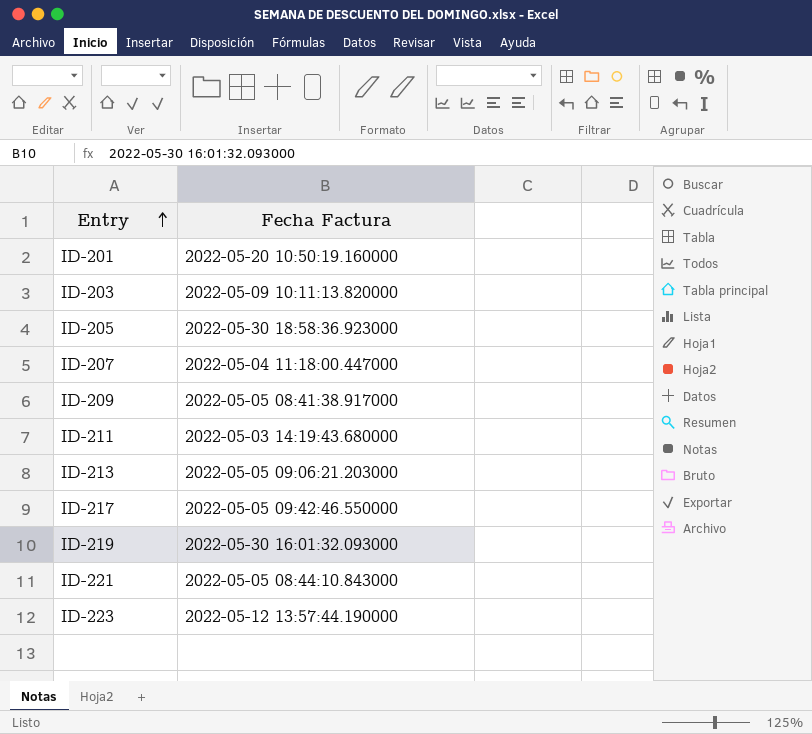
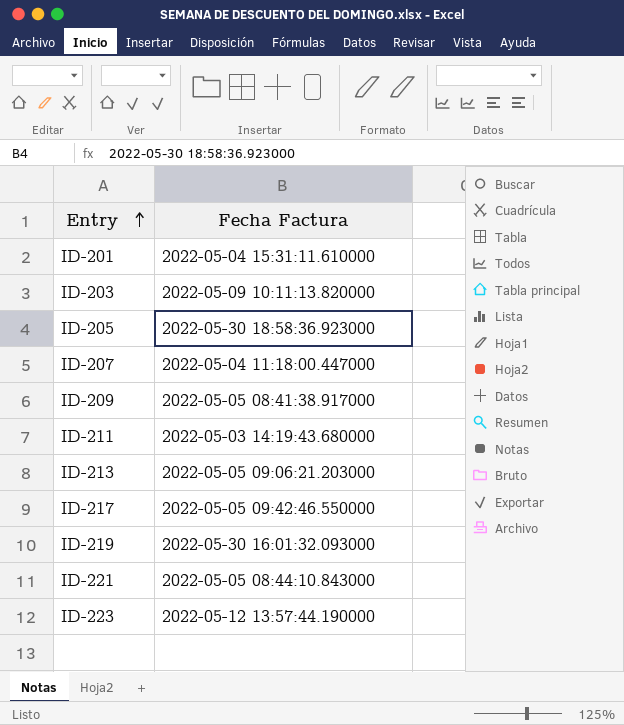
ID-201 | Fecha Factura: 2022-05-20 10:50:19.160000 -> 2022-05-04 15:31:11.610000

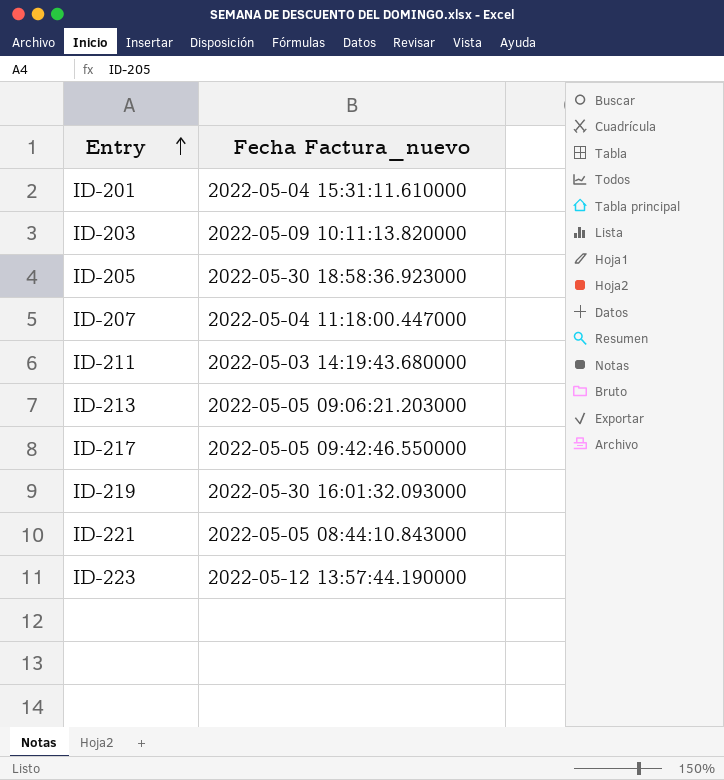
column name: Fecha Factura -> Fecha Factura_nuevo
row ID-209: 2022-05-05 08:41:38.917000 -> none

